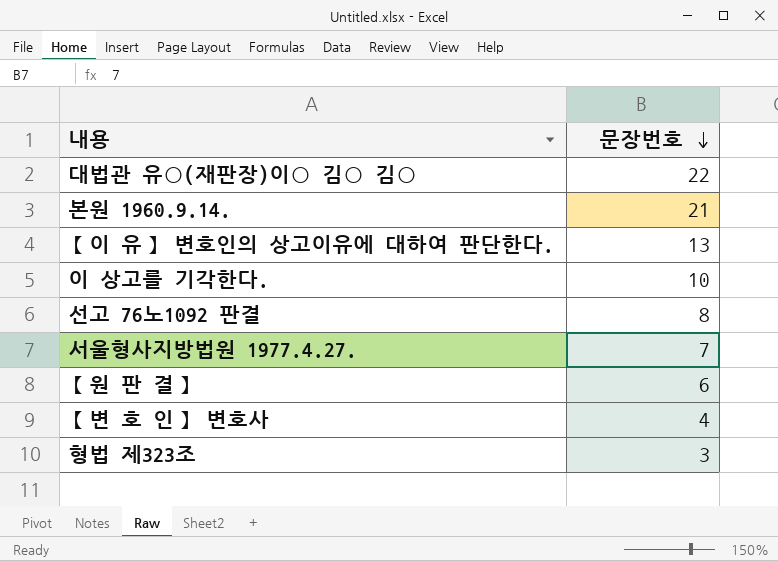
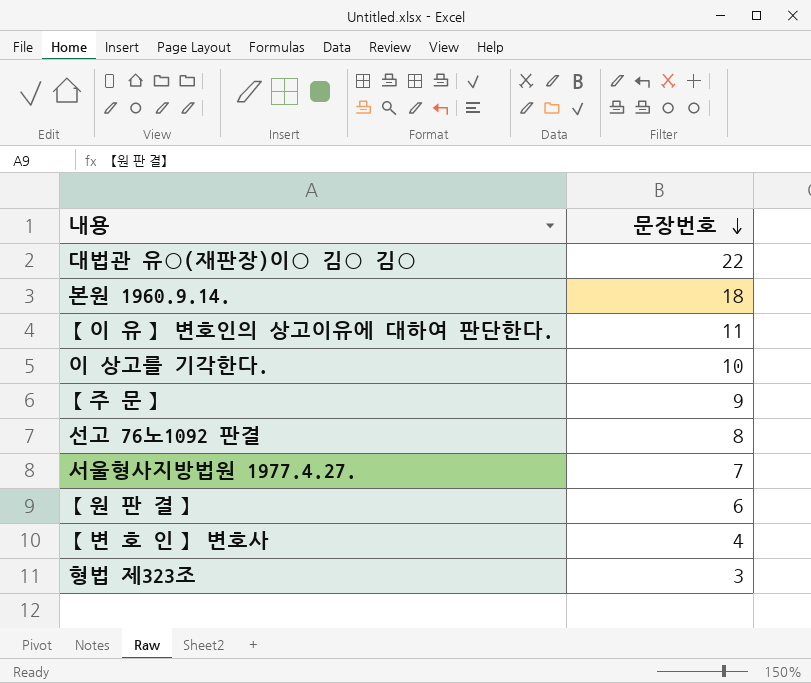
본원 1960.9.14. | 문장번호: 21 -> 18
【이 유】 변호인의 상고이유에 대하여 판단한다. | 문장번호: 13 -> 11
row 【주 문】: none -> 9

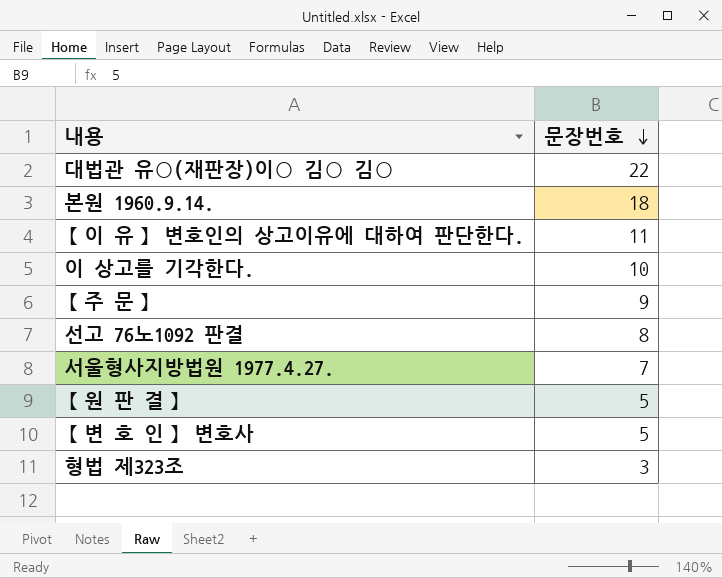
【원 판 결】 | 문장번호: 6 -> 5
【변 호 인】 변호사 | 문장번호: 4 -> 5

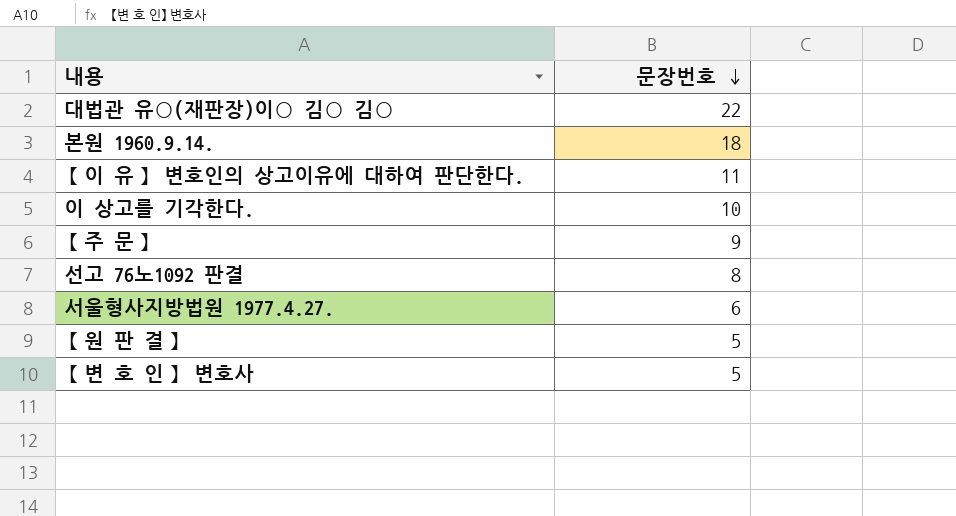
row 형법 제323조: 3 -> none
서울형사지방법원 1977.4.27. | 문장번호: 7 -> 6

